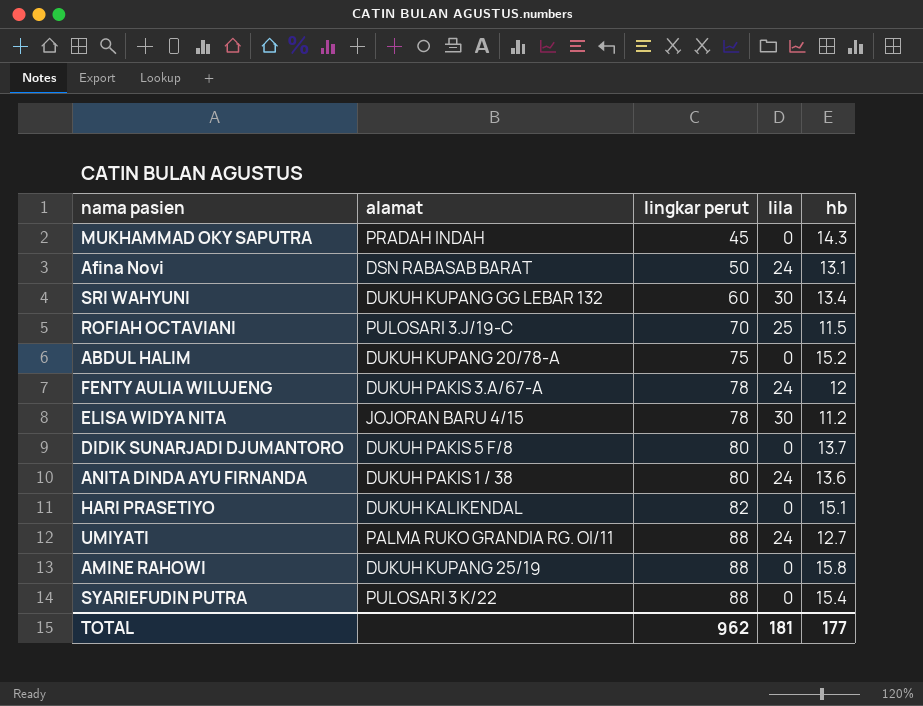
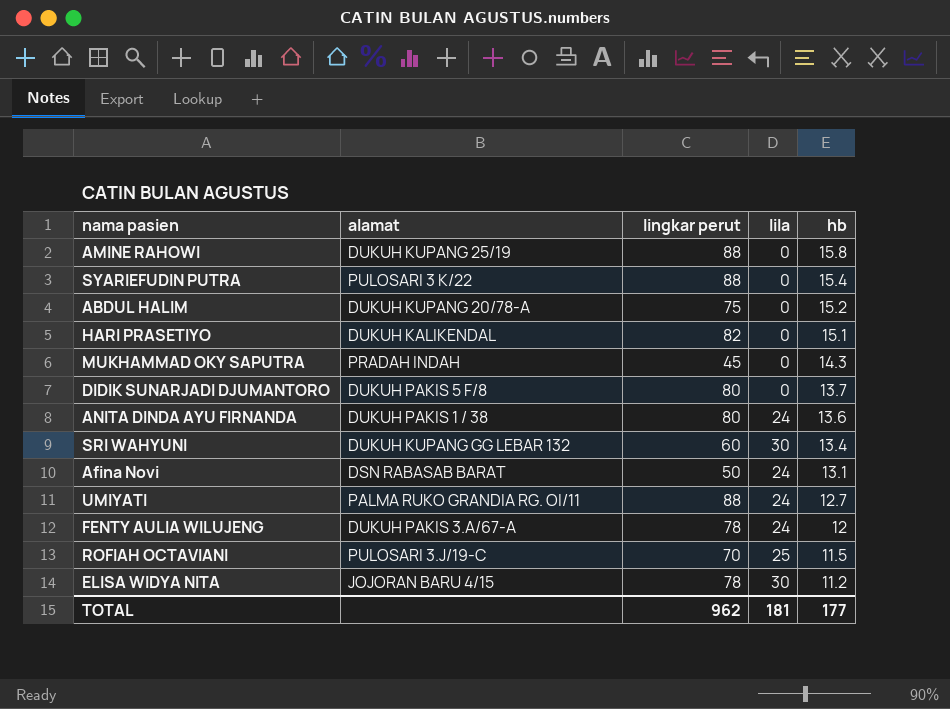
row order: lingkar perut ascending -> hb descending

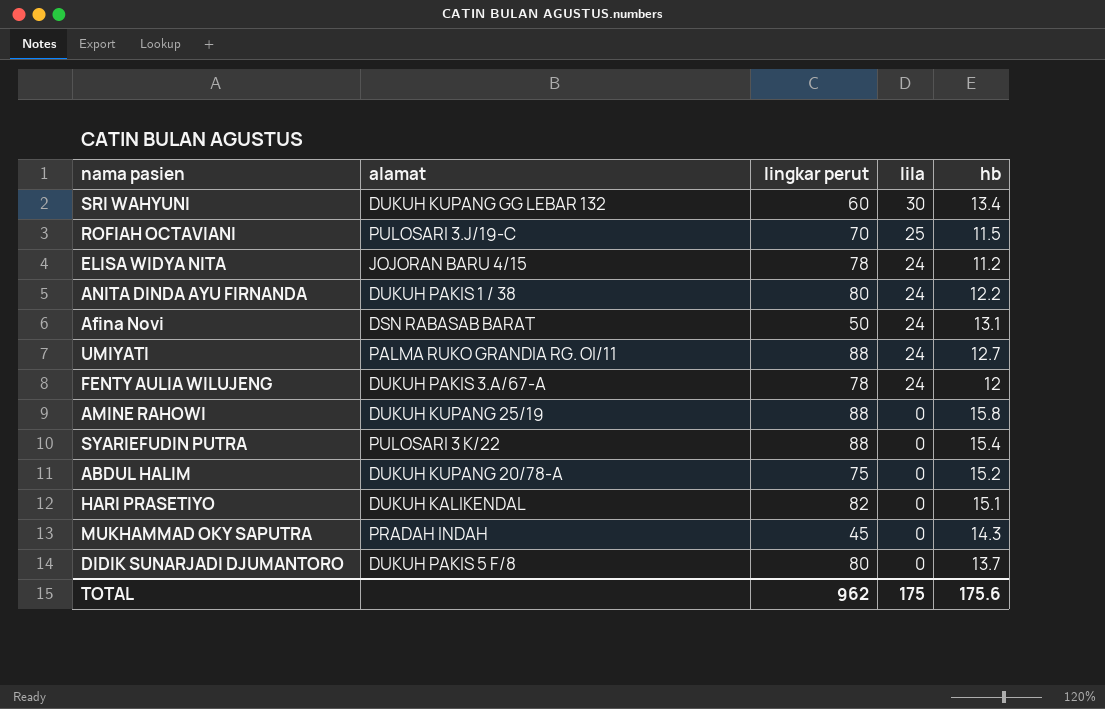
row order: hb descending -> lila descending
ELISA WIDYA NITA | lila: 30 -> 24
ANITA DINDA AYU FIRNANDA | hb: 13.6 -> 12.2
TOTAL | lila: 181 -> 175
TOTAL | hb: 177 -> 175.6

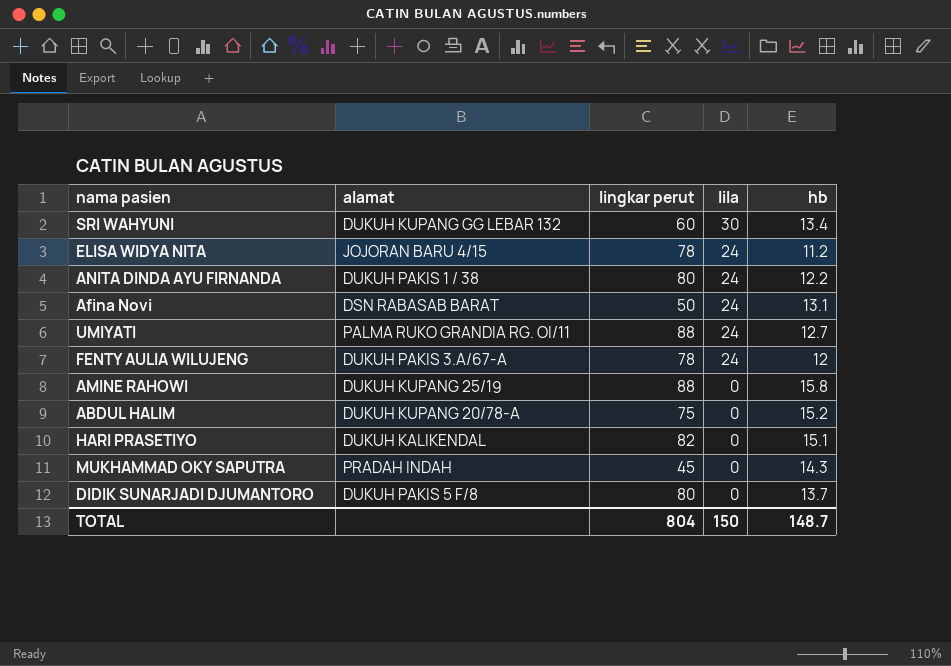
row ROFIAH OCTAVIANI: PULOSARI 3.J/19-C | 70 | 25 | 11.5 -> none
row SYARIEFUDIN PUTRA: PULOSARI 3 K/22 | 88 | 0 | 15.4 -> none
TOTAL | lingkar perut: 962 -> 804
TOTAL | lila: 175 -> 150
TOTAL | hb: 175.6 -> 148.7

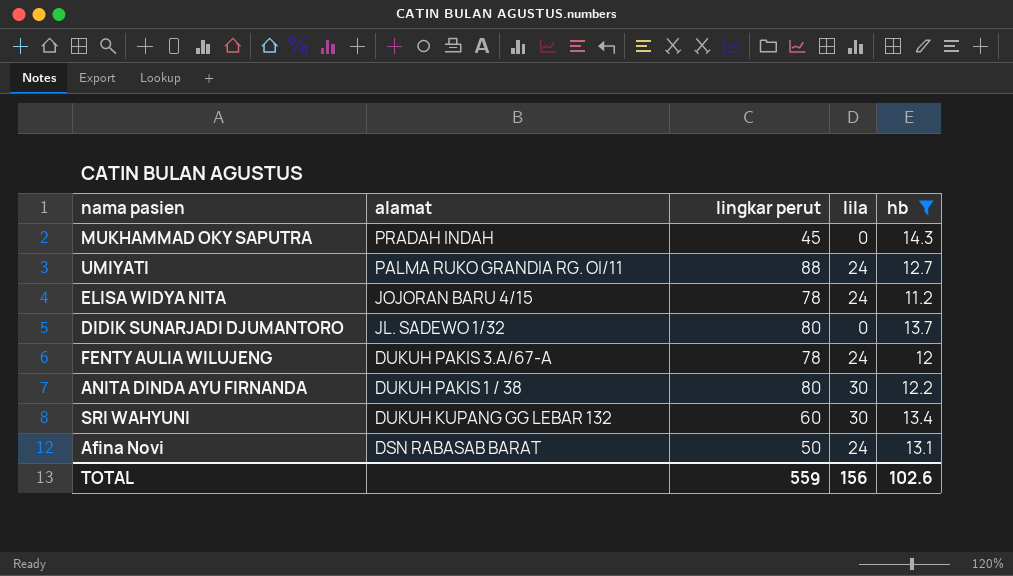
filter: none -> hb <= 14.3
row order: lila descending -> alamat descending
DIDIK SUNARJADI DJUMANTORO | alamat: DUKUH PAKIS 5 F/8 -> JL. SADEWO 1/32
ANITA DINDA AYU FIRNANDA | lila: 24 -> 30
TOTAL | lingkar perut: 804 -> 559
TOTAL | lila: 150 -> 156
TOTAL | hb: 148.7 -> 102.6

